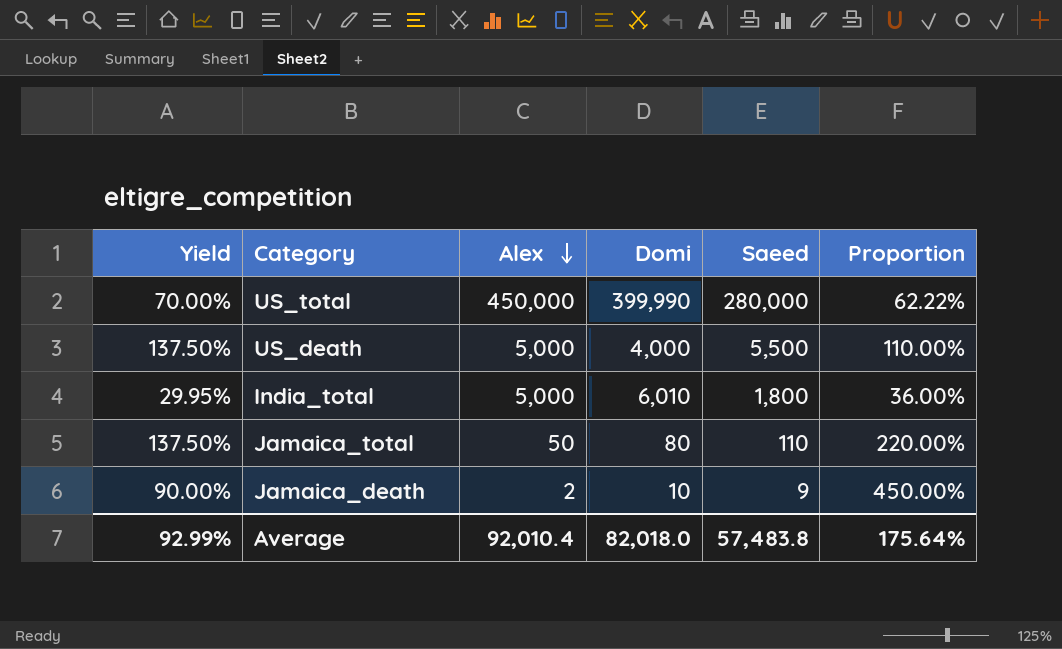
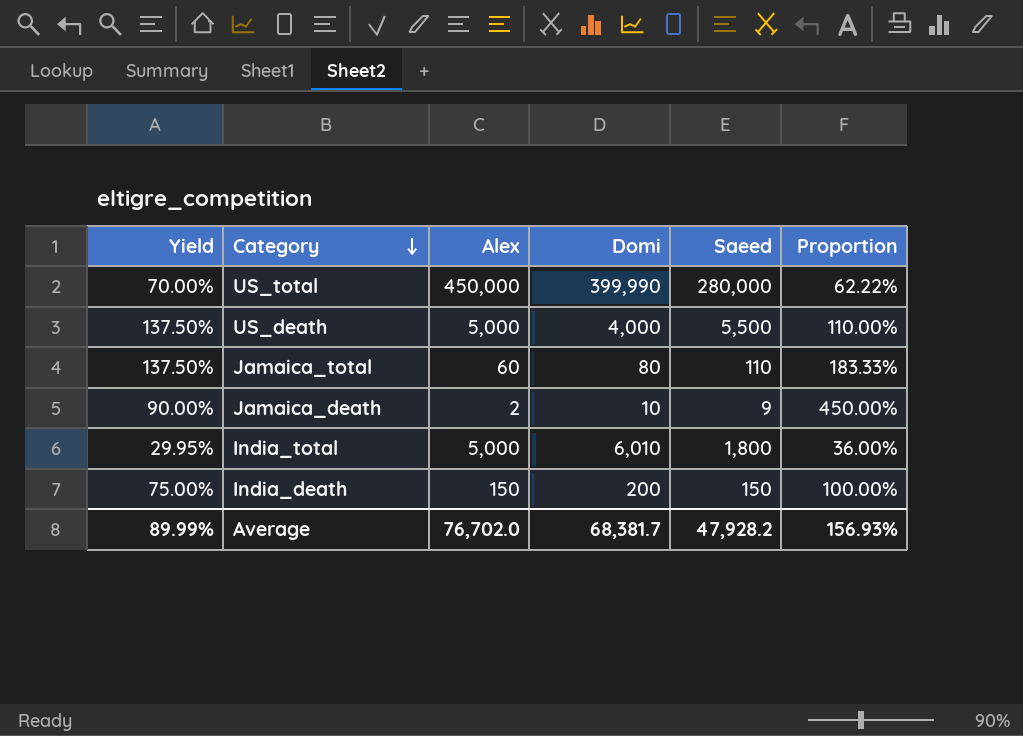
row order: Alex descending -> Category descending
Jamaica_total | Alex: 50 -> 60
Jamaica_total | Proportion: 220.00% -> 183.33%
row India_death: none -> 75.00% | 150 | 200 | 150 | 100.00%
Average | Yield: 92.99% -> 89.99%
Average | Alex: 92,010.4 -> 76,702.0
Average | Domi: 82,018.0 -> 68,381.7
Average | Saeed: 57,483.8 -> 47,928.2
Average | Proportion: 175.64% -> 156.93%

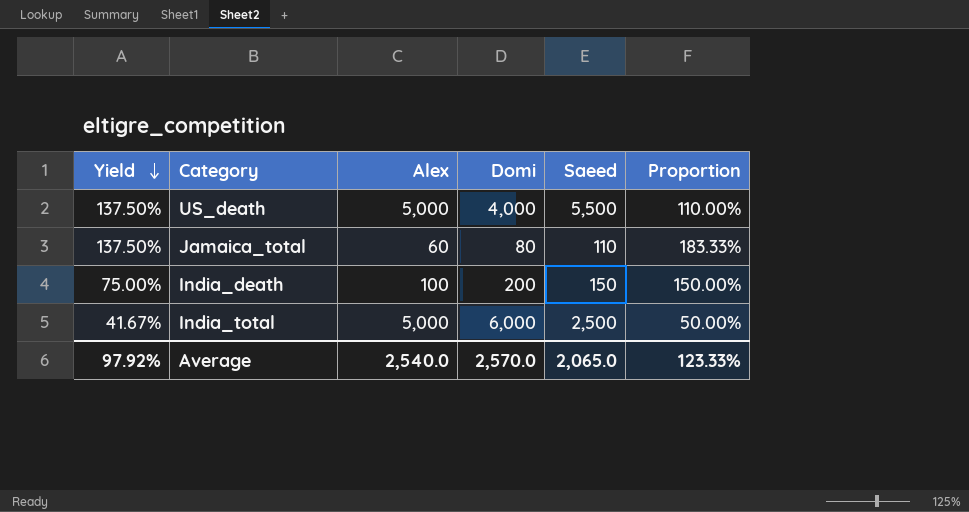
row order: Category descending -> Yield descending
row US_total: 70.00% | 450,000 | 399,990 | 280,000 | 62.22% -> none
row Jamaica_death: 90.00% | 2 | 10 | 9 | 450.00% -> none
India_death | Alex: 150 -> 100
India_death | Proportion: 100.00% -> 150.00%
India_total | Yield: 29.95% -> 41.67%
India_total | Domi: 6,010 -> 6,000
India_total | Saeed: 1,800 -> 2,500
India_total | Proportion: 36.00% -> 50.00%
Average | Yield: 89.99% -> 97.92%
Average | Alex: 76,702.0 -> 2,540.0
Average | Domi: 68,381.7 -> 2,570.0
Average | Saeed: 47,928.2 -> 2,065.0
Average | Proportion: 156.93% -> 123.33%

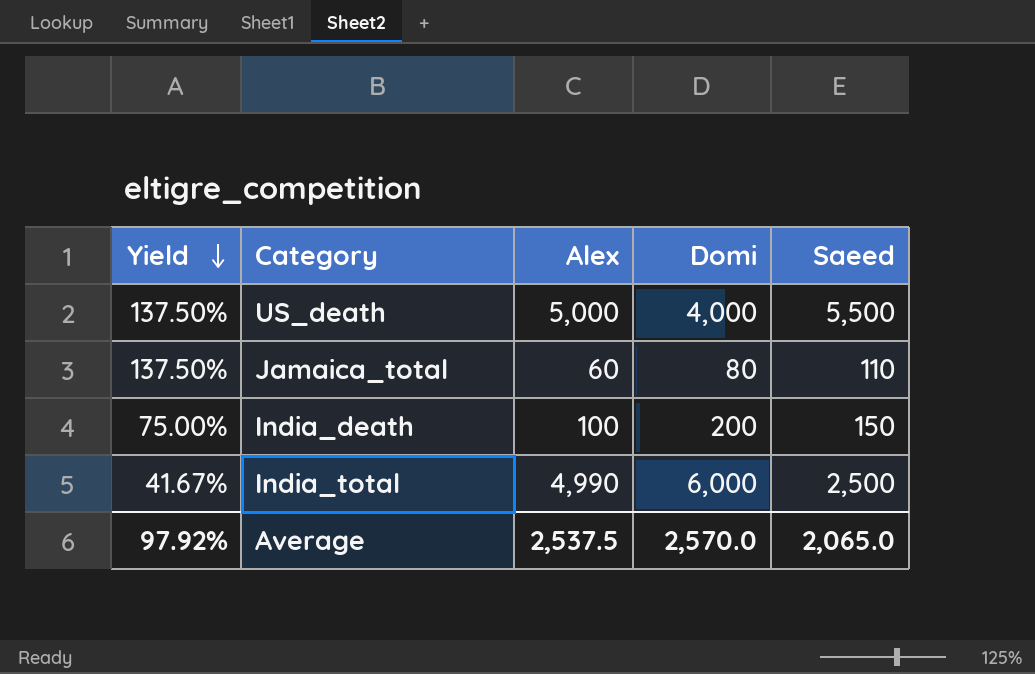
column Proportion | formula: [Saeed] / [Alex] -> none
India_total | Alex: 5,000 -> 4,990
Average | Alex: 2,540.0 -> 2,537.5

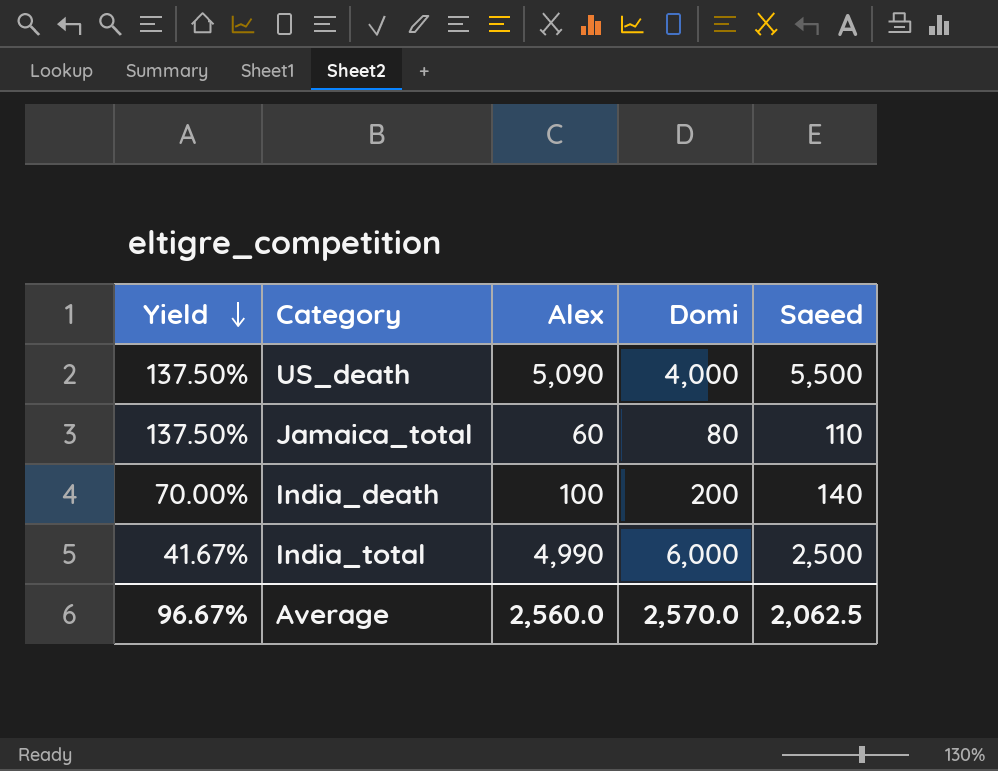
US_death | Alex: 5,000 -> 5,090
India_death | Yield: 75.00% -> 70.00%
India_death | Saeed: 150 -> 140
Average | Yield: 97.92% -> 96.67%
Average | Alex: 2,537.5 -> 2,560.0
Average | Saeed: 2,065.0 -> 2,062.5

